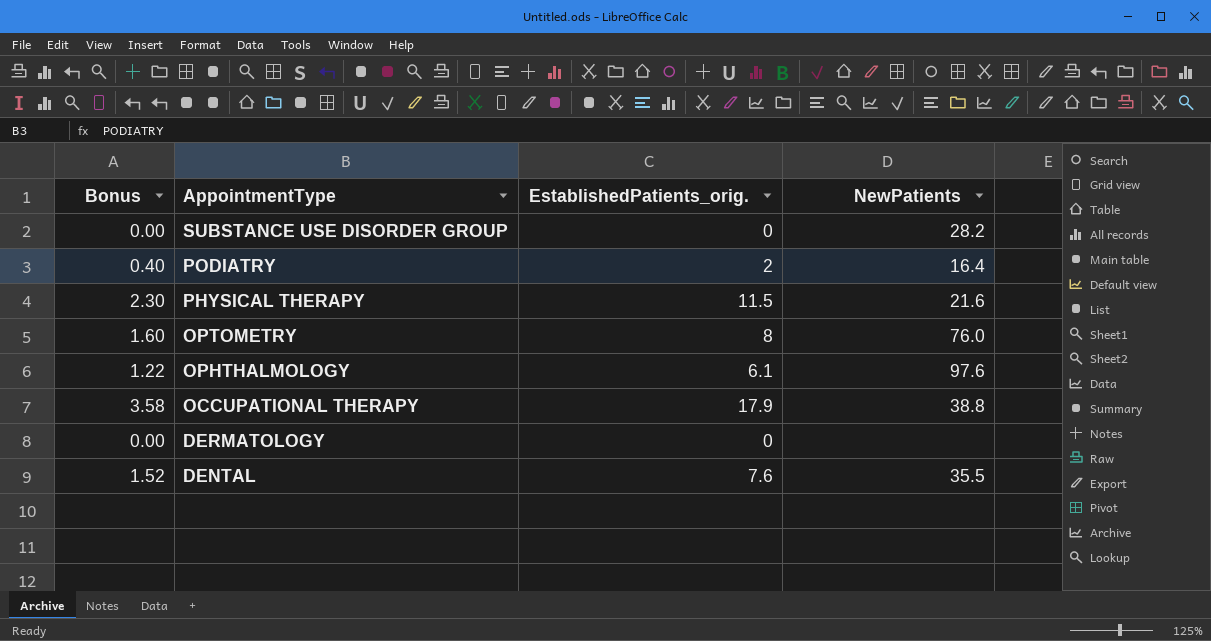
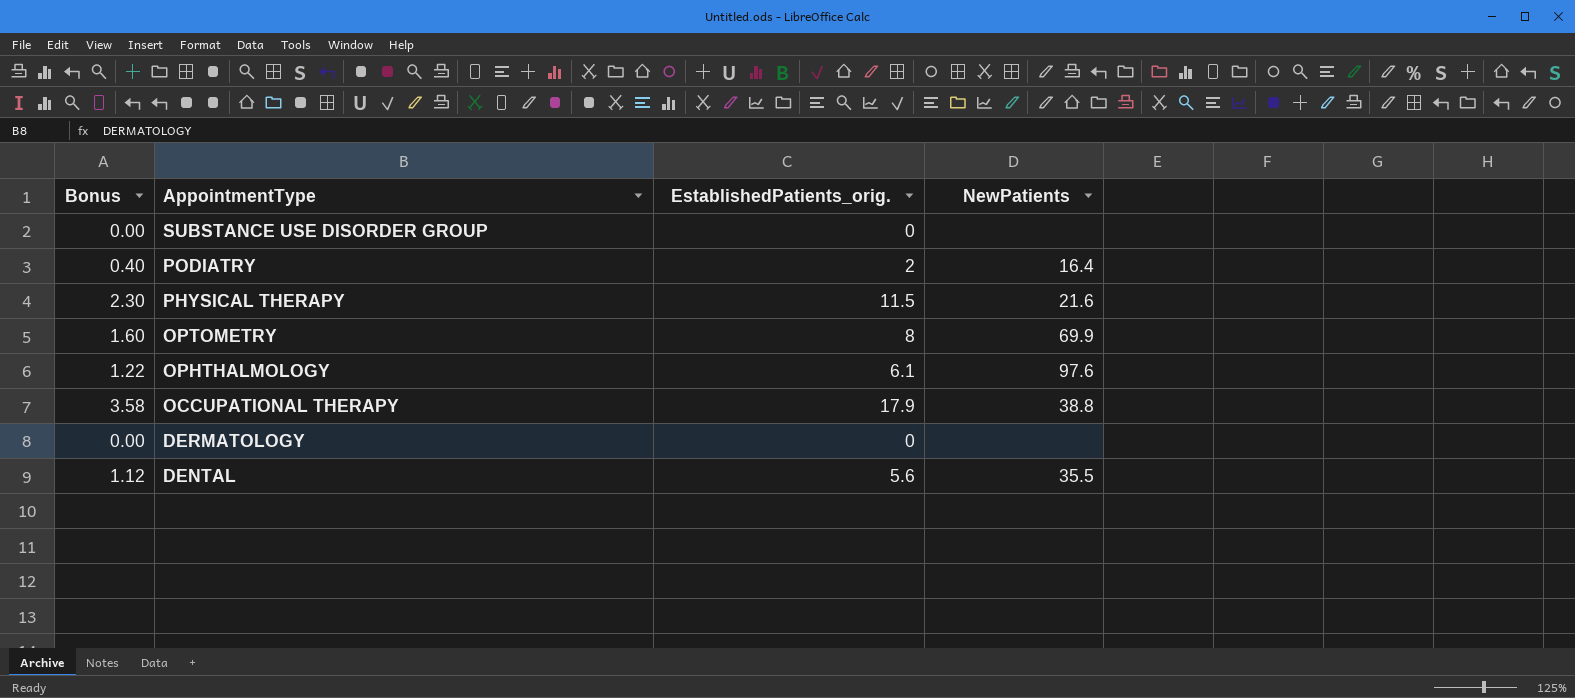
SUBSTANCE USE DISORDER GROUP | NewPatients: 28.2 -> none
OPTOMETRY | NewPatients: 76.0 -> 69.9
DENTAL | Bonus: 1.52 -> 1.12
DENTAL | EstablishedPatients_orig.: 7.6 -> 5.6

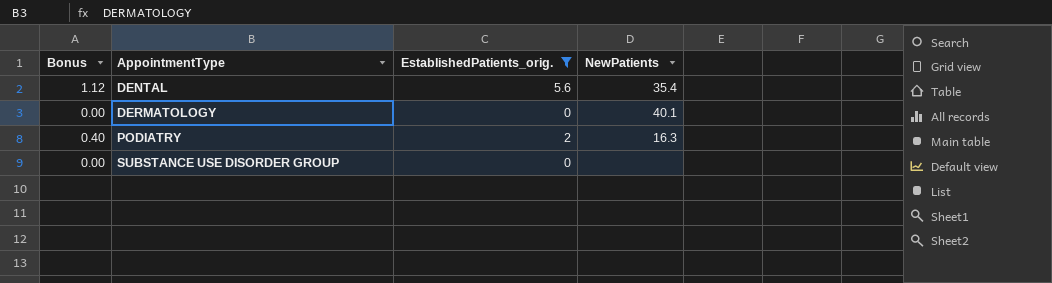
filter: none -> EstablishedPatients_orig. <= 5.6
row order: AppointmentType descending -> AppointmentType ascending
DENTAL | NewPatients: 35.5 -> 35.4
DERMATOLOGY | NewPatients: none -> 40.1
PODIATRY | NewPatients: 16.4 -> 16.3

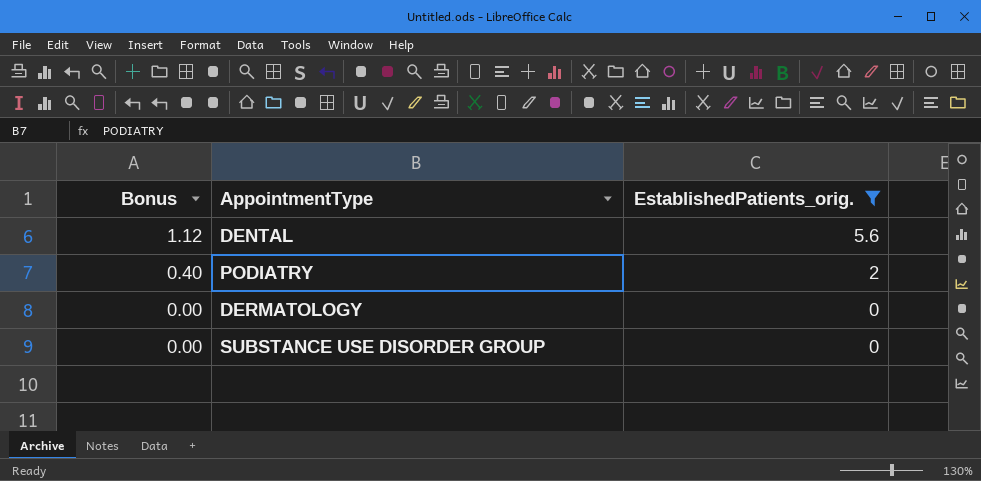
row order: AppointmentType ascending -> Bonus descending
column NewPatients | position: 4 -> none

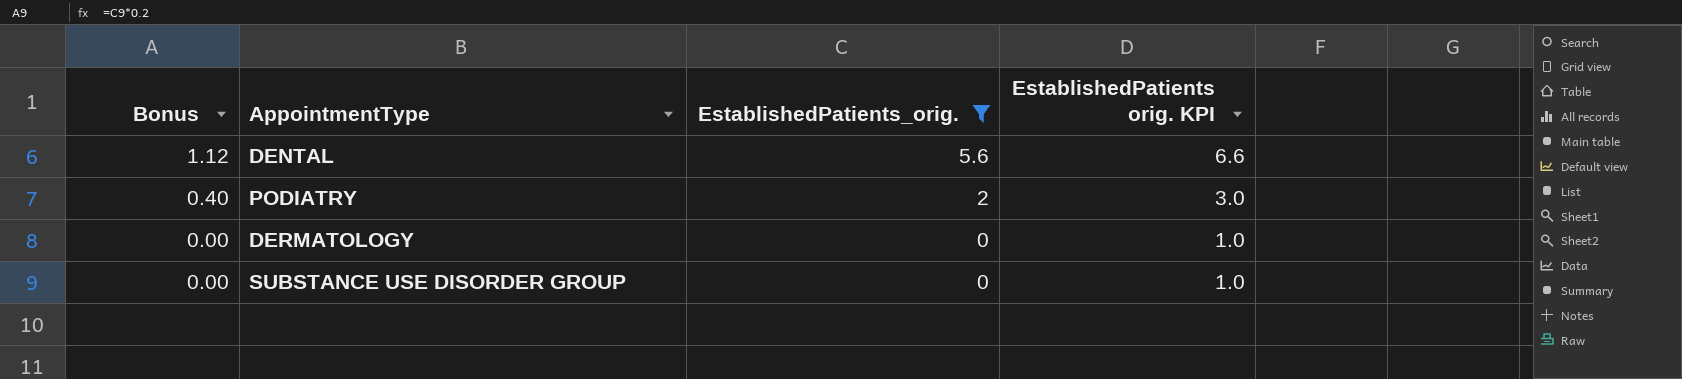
column EstablishedPatients orig. KPI | formula: none -> [EstablishedPatients_orig.] + 1

